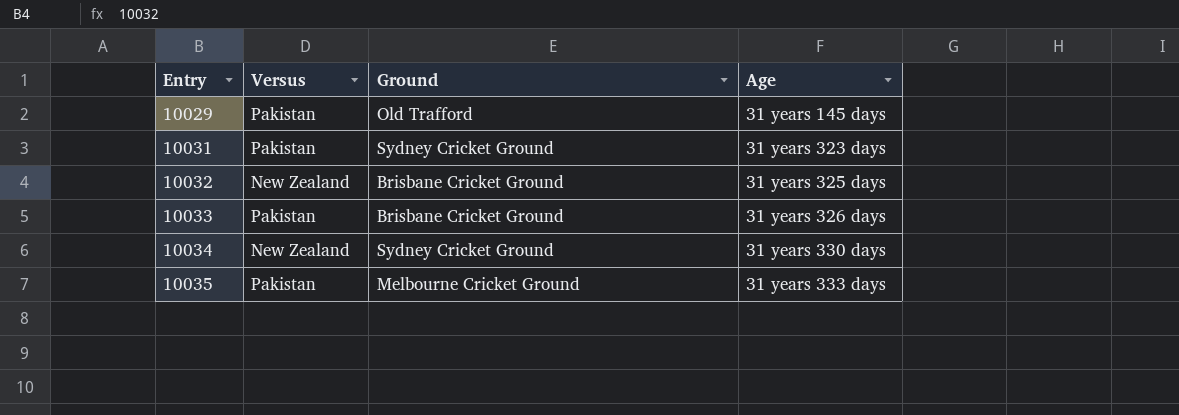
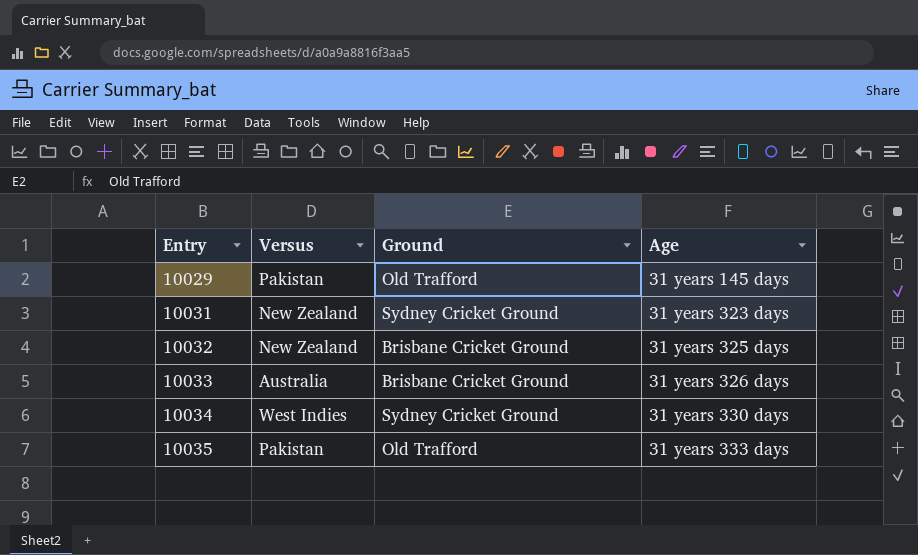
10031 | Versus: Pakistan -> New Zealand
10033 | Versus: Pakistan -> Australia
10034 | Versus: New Zealand -> West Indies
10035 | Ground: Melbourne Cricket Ground -> Old Trafford

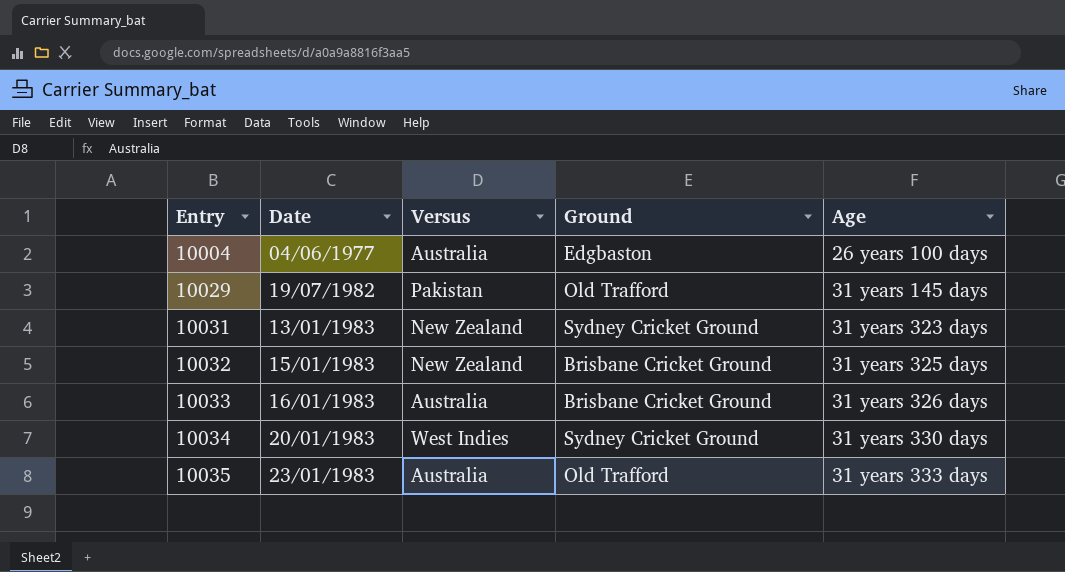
column Date | position: none -> 2
row 10004: none -> 04/06/1977 | Australia | Edgbaston | 26 years 100 days
10035 | Versus: Pakistan -> Australia

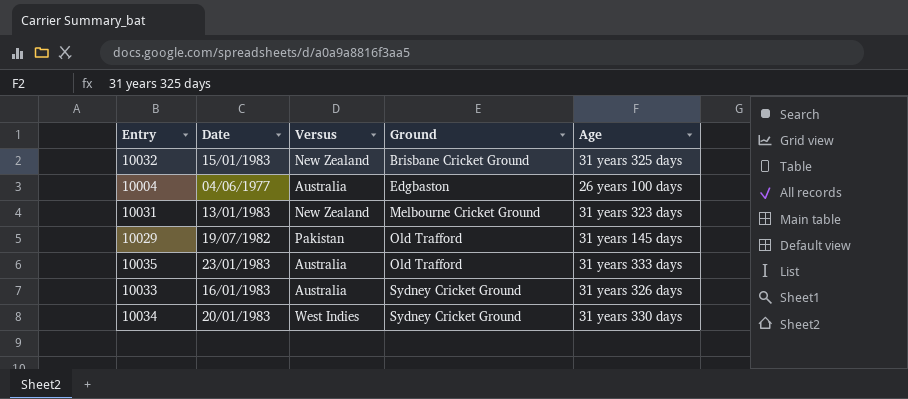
row order: Entry ascending -> Ground ascending
10031 | Ground: Sydney Cricket Ground -> Melbourne Cricket Ground
10033 | Ground: Brisbane Cricket Ground -> Sydney Cricket Ground

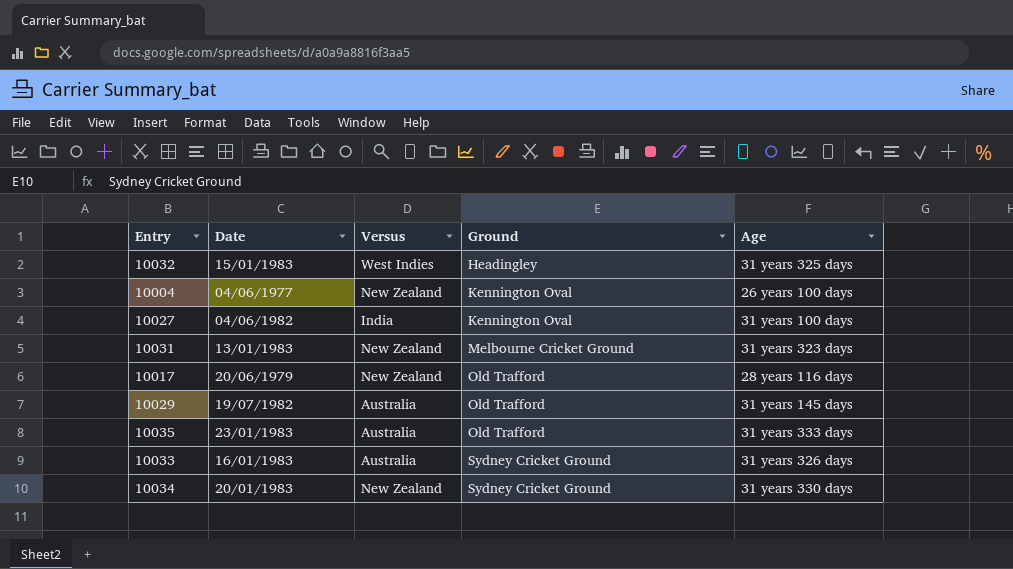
10032 | Versus: New Zealand -> West Indies
10032 | Ground: Brisbane Cricket Ground -> Headingley
10004 | Versus: Australia -> New Zealand
10004 | Ground: Edgbaston -> Kennington Oval
row 10027: none -> 04/06/1982 | India | Kennington Oval | 31 years 100 days
row 10017: none -> 20/06/1979 | New Zealand | Old Trafford | 28 years 116 days
10029 | Versus: Pakistan -> Australia
10034 | Versus: West Indies -> New Zealand

